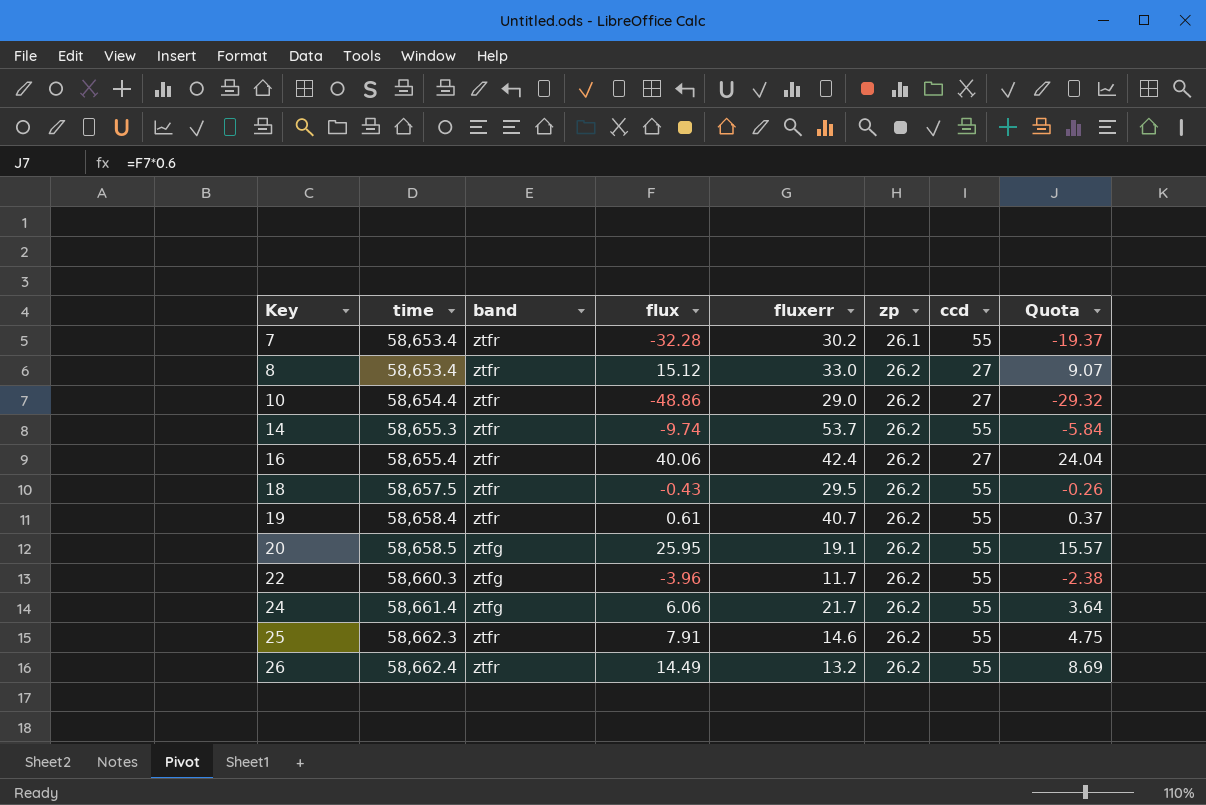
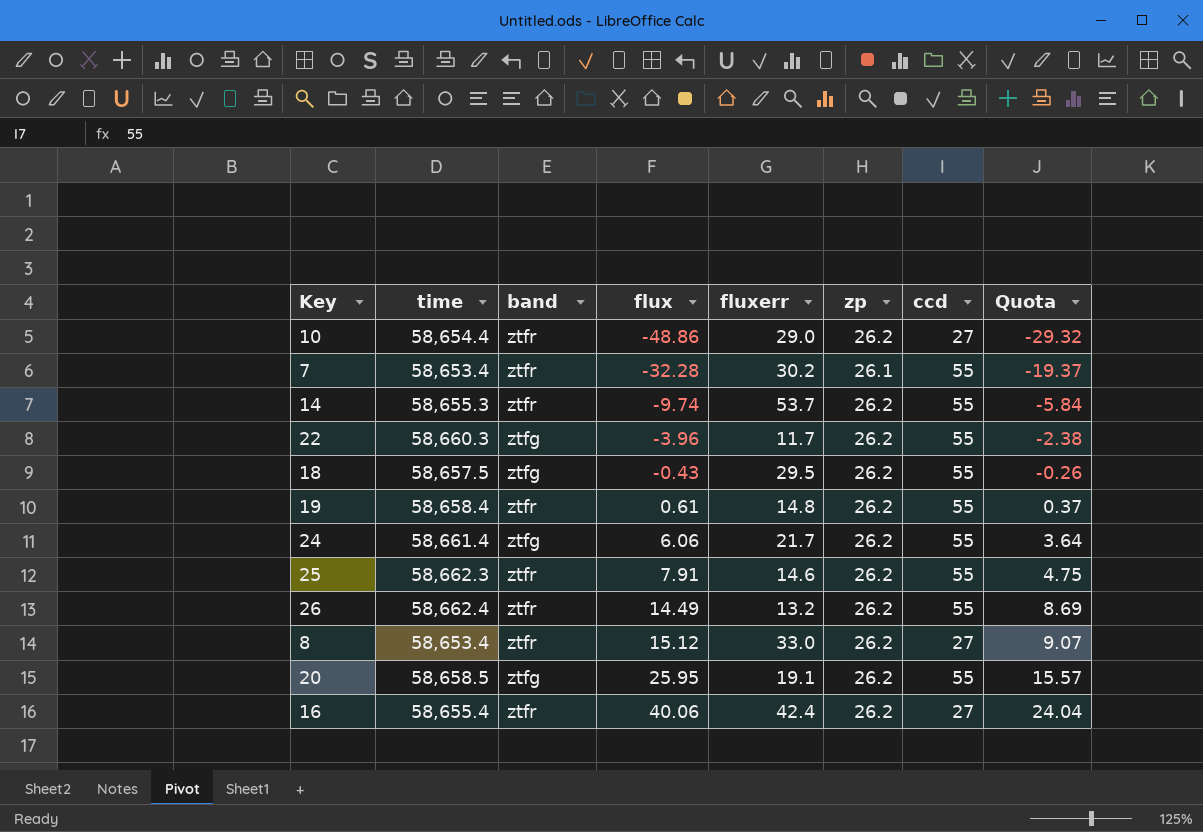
row order: Key ascending -> flux ascending
18 | band: ztfr -> ztfg
19 | fluxerr: 40.7 -> 14.8

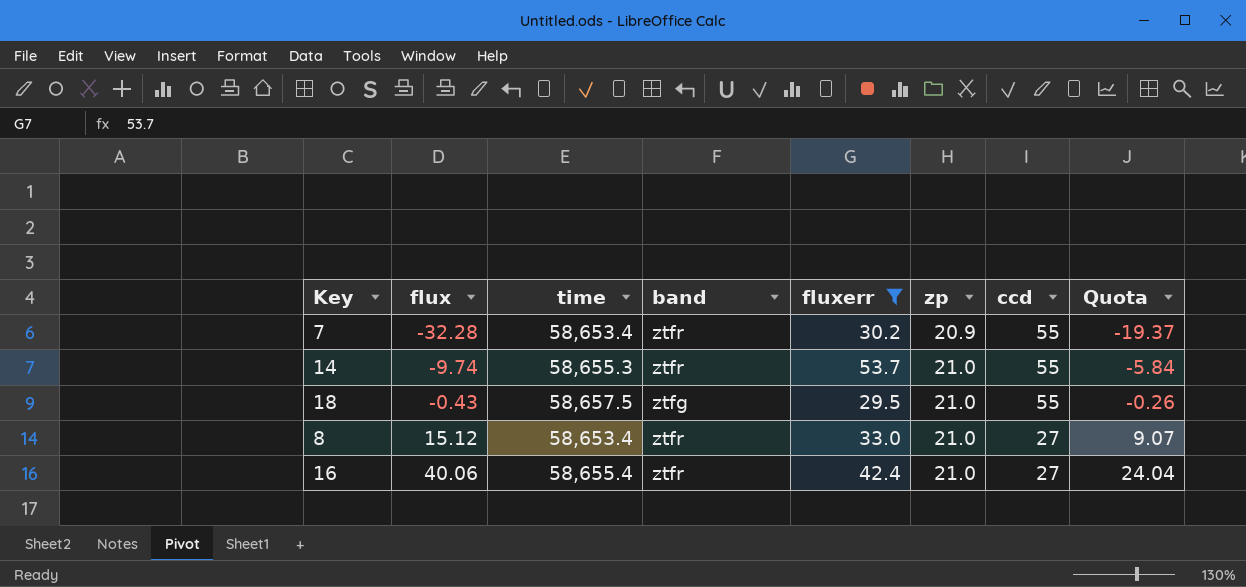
filter: none -> fluxerr >= 29.5
column flux | position: 4 -> 2
7 | zp: 26.1 -> 20.9
14 | zp: 26.2 -> 21.0
18 | zp: 26.2 -> 21.0
8 | zp: 26.2 -> 21.0
16 | zp: 26.2 -> 21.0

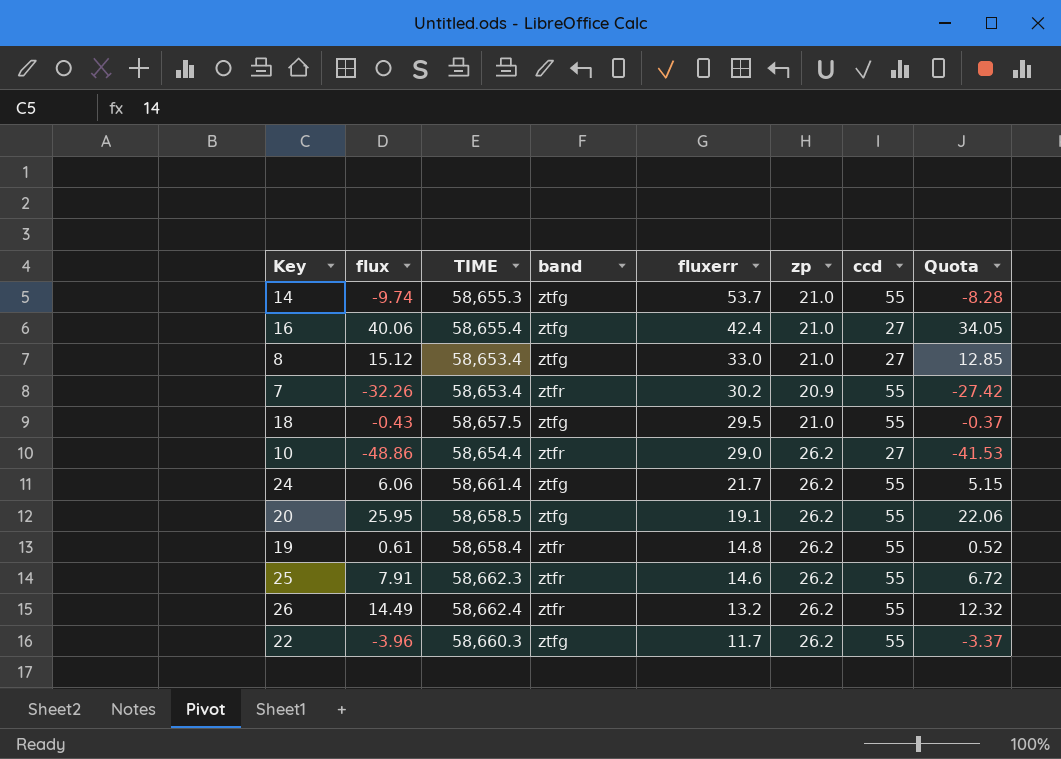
filter: fluxerr >= 29.5 -> none
row order: flux ascending -> fluxerr descending
column name: time -> TIME
column Quota | formula: [flux] * 0.6 -> [flux] * 0.85
14 | band: ztfr -> ztfg
16 | band: ztfr -> ztfg
8 | band: ztfr -> ztfg
7 | flux: -32.28 -> -32.26

